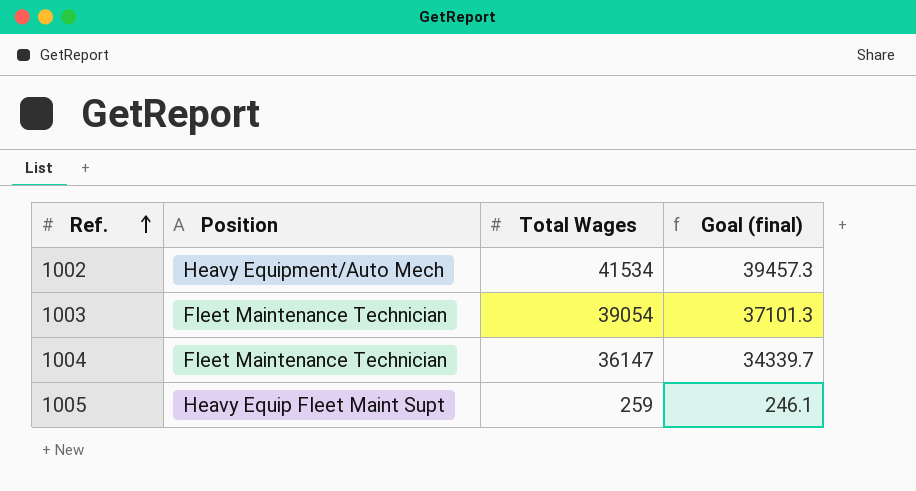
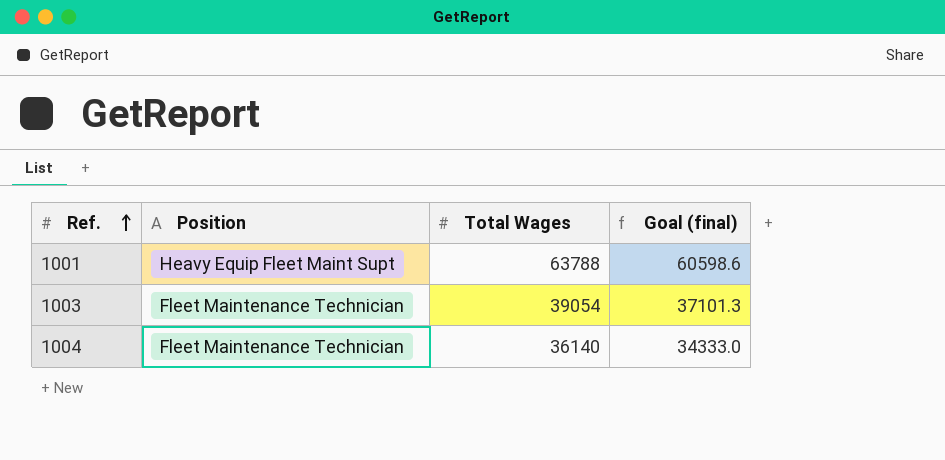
row 1002: Heavy Equipment/Auto Mech | 41534 | 39457.3 -> none
row 1005: Heavy Equip Fleet Maint Supt | 259 | 246.1 -> none
row 1001: none -> Heavy Equip Fleet Maint Supt | 63788 | 60598.6
1004 | Total Wages: 36147 -> 36140
1004 | Goal (final): 34339.7 -> 34333.0

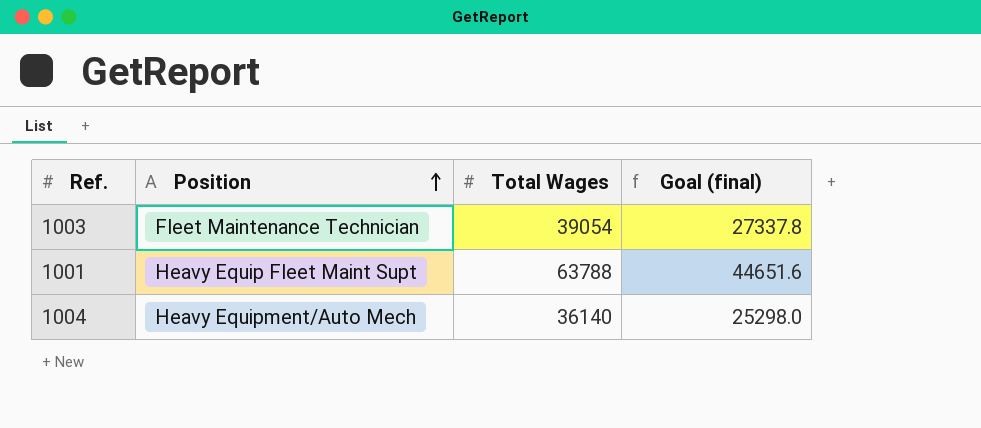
row order: Ref. ascending -> Position ascending
column Goal (final) | formula: [Total Wages] * 0.95 -> [Total Wages] * 0.7
1004 | Position: Fleet Maintenance Technician -> Heavy Equipment/Auto Mech

